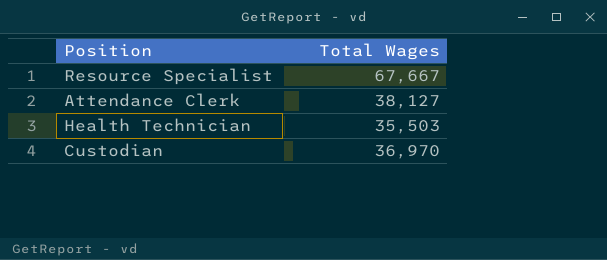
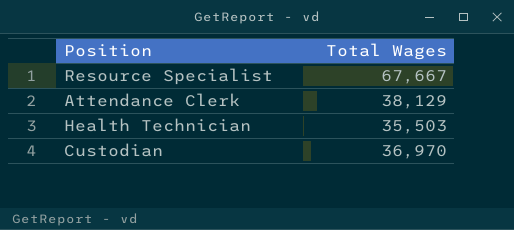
Attendance Clerk | Total Wages: 38,127 -> 38,129

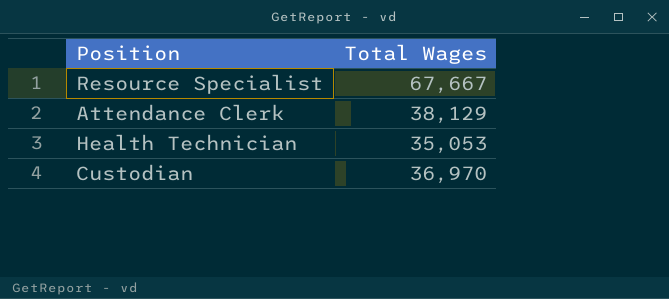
Health Technician | Total Wages: 35,503 -> 35,053

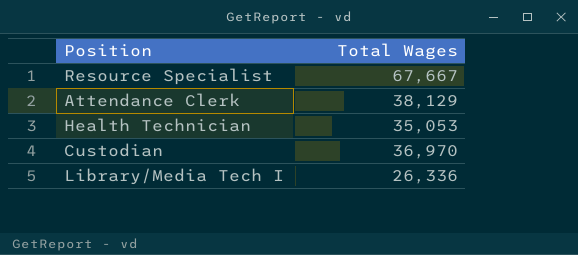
row Library/Media Tech I: none -> 26,336

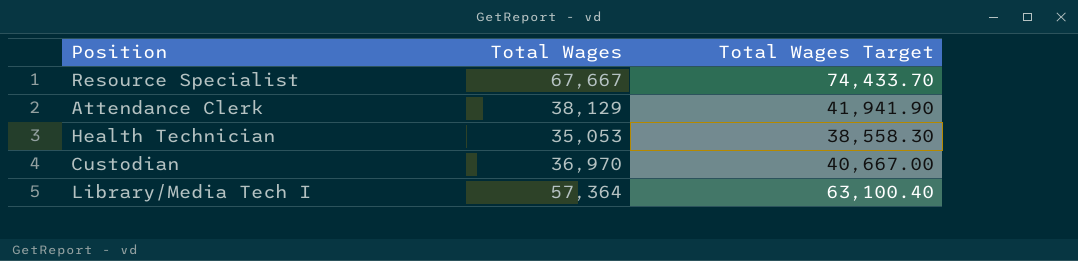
column Total Wages Target | formula: none -> [Total Wages] * 1.1
Library/Media Tech I | Total Wages: 26,336 -> 57,364

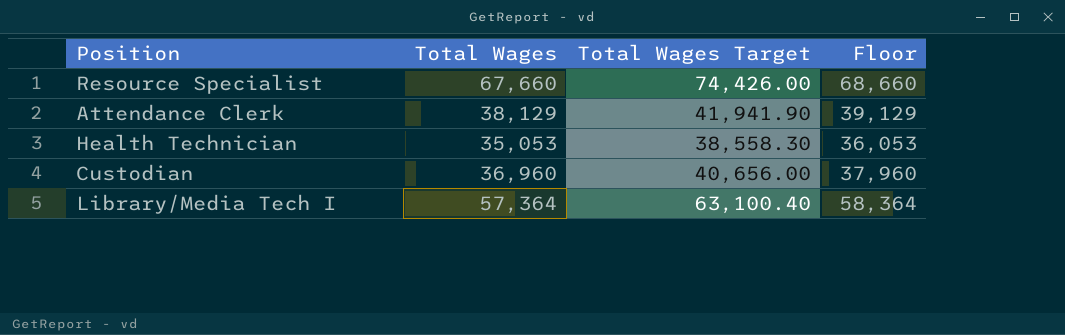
column Floor | formula: none -> [Total Wages] + 1000
Resource Specialist | Total Wages: 67,667 -> 67,660
Resource Specialist | Total Wages Target: 74,433.70 -> 74,426.00
Custodian | Total Wages: 36,970 -> 36,960
Custodian | Total Wages Target: 40,667.00 -> 40,656.00

